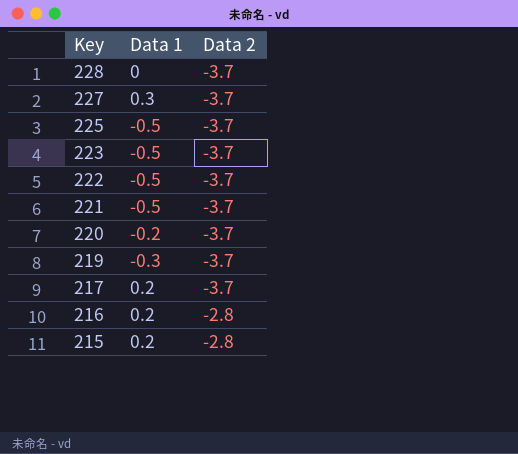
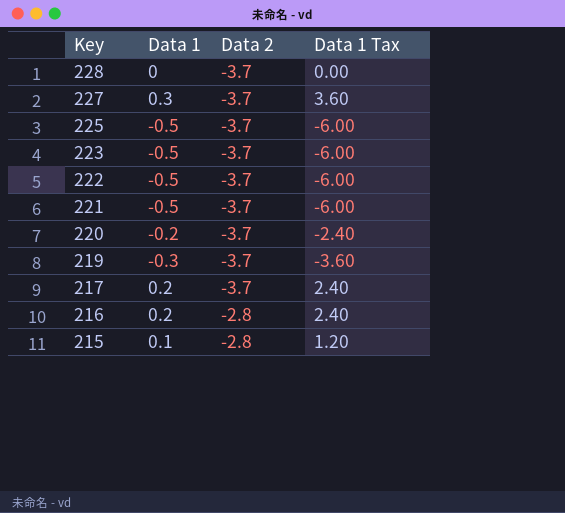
column Data 1 Tax | formula: none -> [Data 1] * 12
215 | Data 1: 0.2 -> 0.1

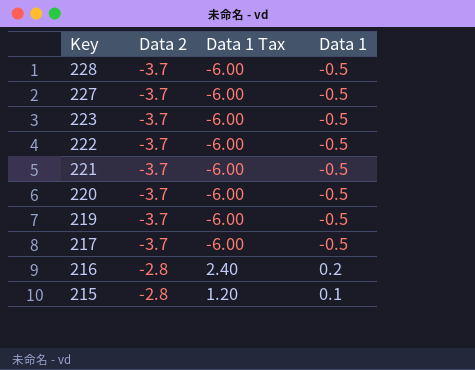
column Data 1 | position: 2 -> 4
row 225: -0.5 | -3.7 | -6.00 -> none
228 | Data 1 Tax: 0.00 -> -6.00
228 | Data 1: 0 -> -0.5
227 | Data 1 Tax: 3.60 -> -6.00
227 | Data 1: 0.3 -> -0.5
220 | Data 1 Tax: -2.40 -> -6.00
220 | Data 1: -0.2 -> -0.5
219 | Data 1 Tax: -3.60 -> -6.00
219 | Data 1: -0.3 -> -0.5
217 | Data 1 Tax: 2.40 -> -6.00
217 | Data 1: 0.2 -> -0.5

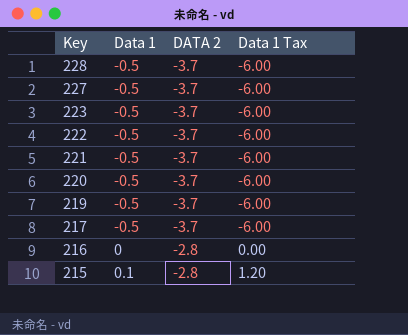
column Data 1 | position: 4 -> 2
column name: Data 2 -> DATA 2
216 | Data 1: 0.2 -> 0
216 | Data 1 Tax: 2.40 -> 0.00

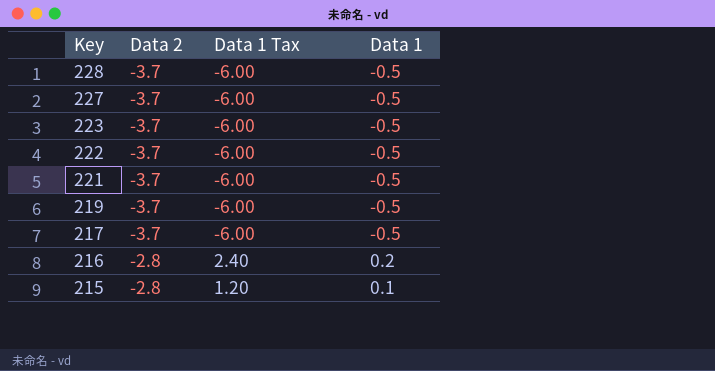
column name: DATA 2 -> Data 2
column Data 1 | position: 2 -> 4
row 220: -0.5 | -3.7 | -6.00 -> none
216 | Data 1 Tax: 0.00 -> 2.40
216 | Data 1: 0 -> 0.2

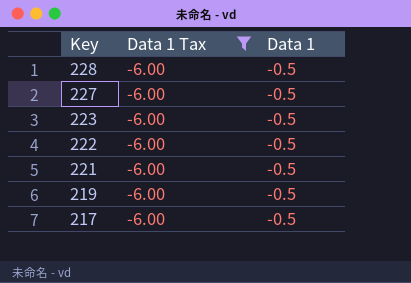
filter: none -> Data 1 Tax = -6.00
column Data 2 | position: 2 -> none

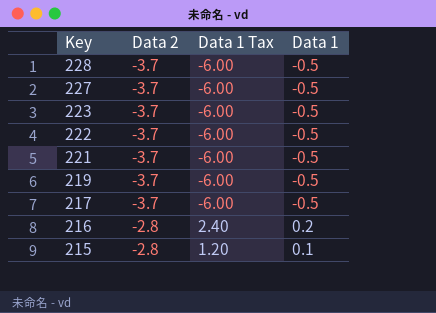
filter: Data 1 Tax = -6.00 -> none
column Data 2 | position: none -> 2

